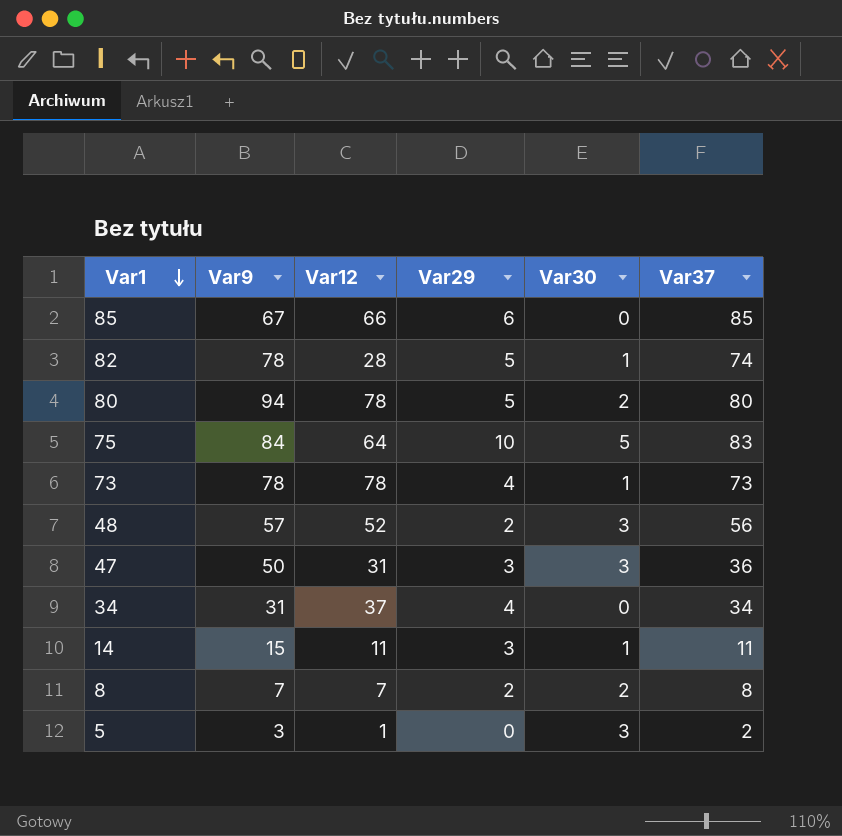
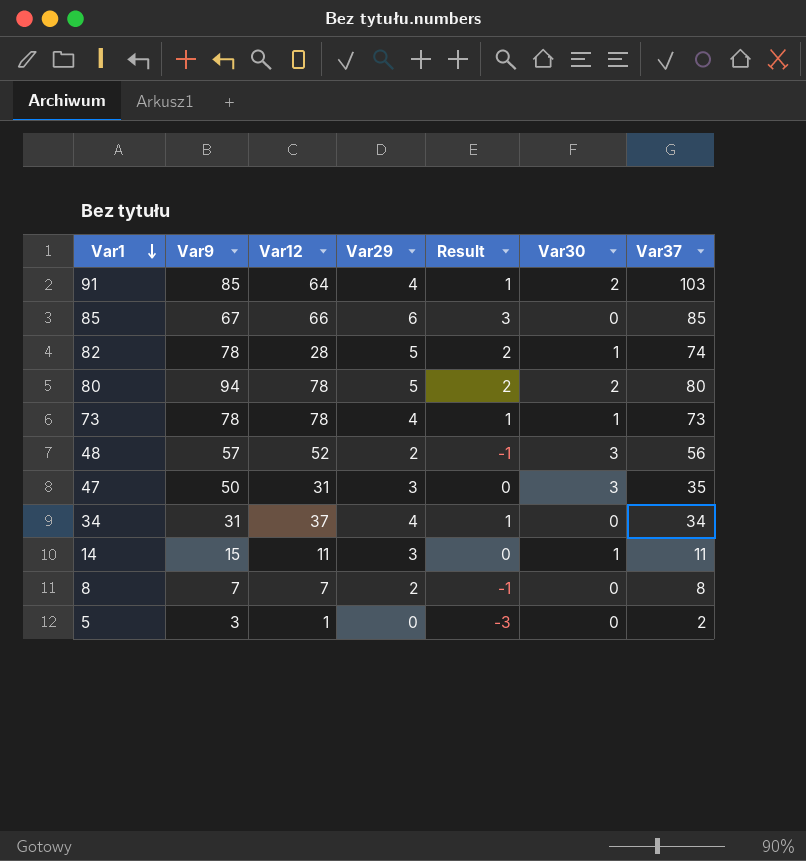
column Result | formula: none -> [Var29] - 3
row 75: 84 | 64 | 10 | 5 | 83 -> none
row 91: none -> 85 | 64 | 4 | 1 | 2 | 103
47 | Var37: 36 -> 35
8 | Var30: 2 -> 0
5 | Var30: 3 -> 0

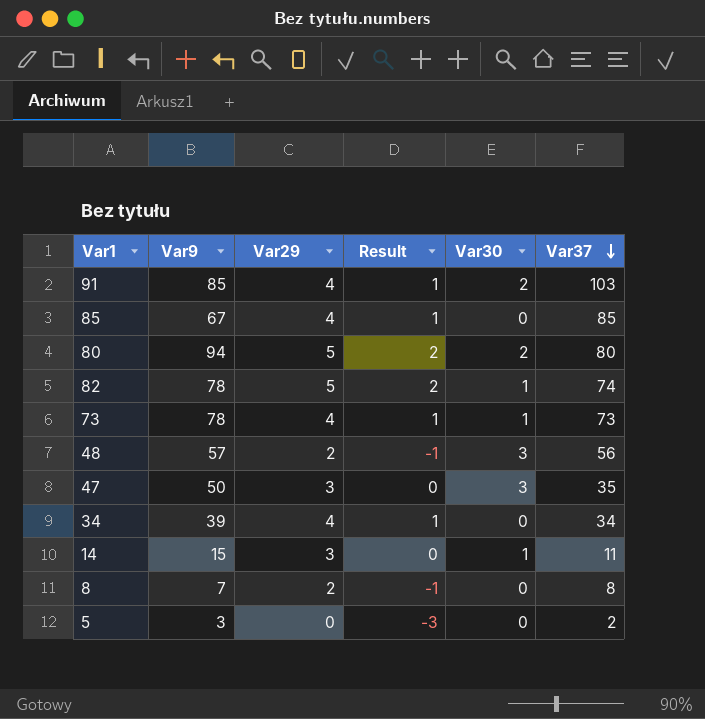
row order: Var1 descending -> Var37 descending
column Var12 | position: 3 -> none
85 | Var29: 6 -> 4
85 | Result: 3 -> 1
34 | Var9: 31 -> 39

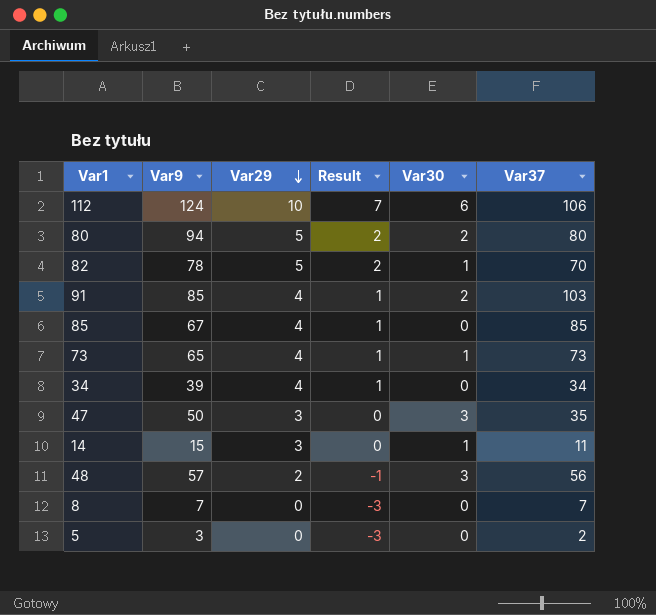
row order: Var37 descending -> Var29 descending
row 112: none -> 124 | 10 | 7 | 6 | 106
82 | Var37: 74 -> 70
73 | Var9: 78 -> 65
8 | Var29: 2 -> 0
8 | Result: -1 -> -3
8 | Var37: 8 -> 7

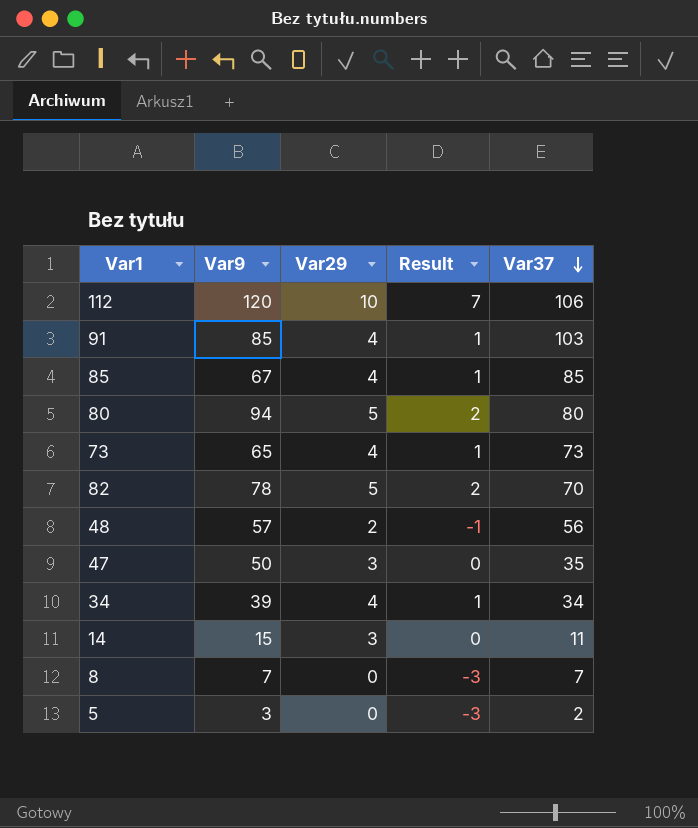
row order: Var29 descending -> Var37 descending
column Var30 | position: 5 -> none
112 | Var9: 124 -> 120

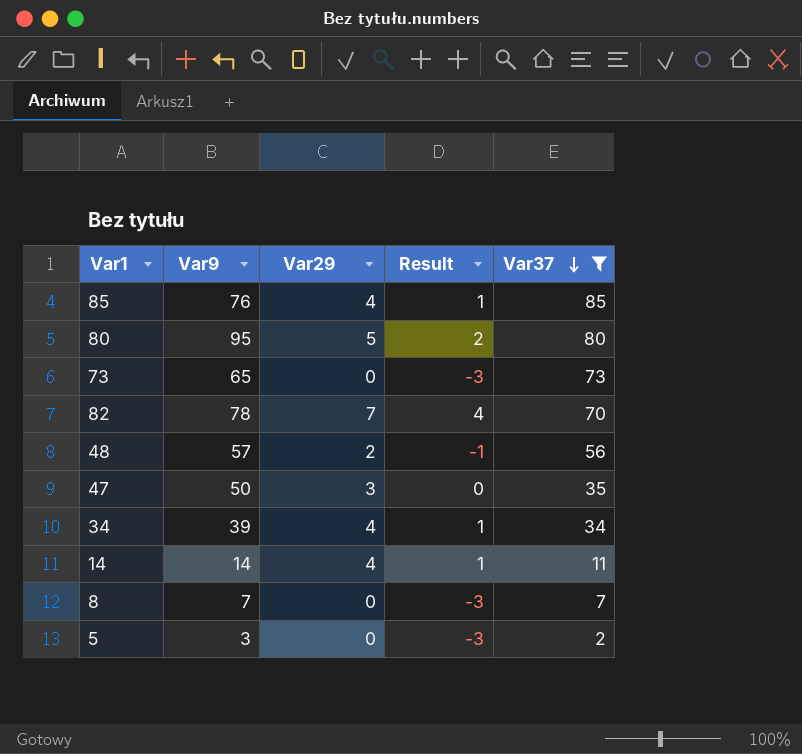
filter: none -> Var37 <= 85
85 | Var9: 67 -> 76
80 | Var9: 94 -> 95
73 | Var29: 4 -> 0
73 | Result: 1 -> -3
82 | Var29: 5 -> 7
82 | Result: 2 -> 4
14 | Var9: 15 -> 14
14 | Var29: 3 -> 4
14 | Result: 0 -> 1

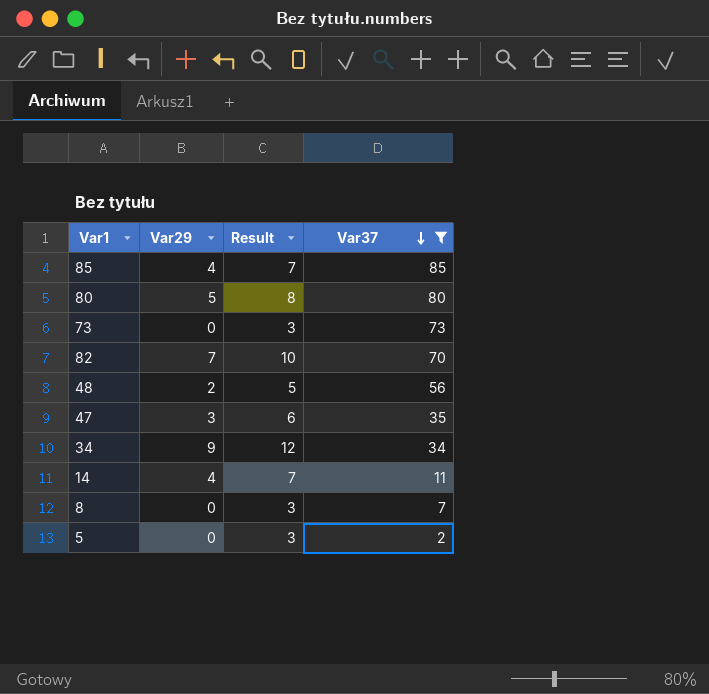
column Var9 | position: 2 -> none
column Result | formula: [Var29] - 3 -> [Var29] + 3
34 | Var29: 4 -> 9

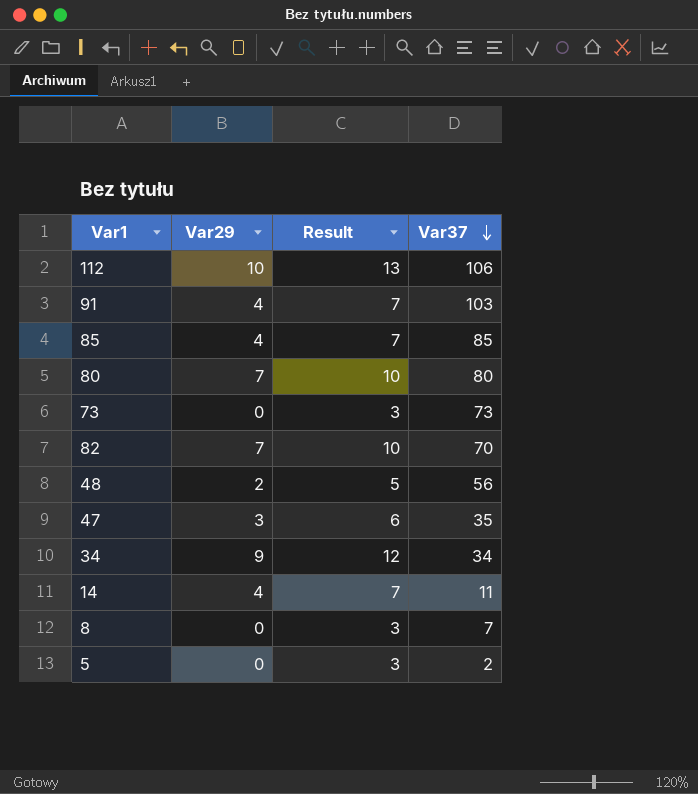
filter: Var37 <= 85 -> none
80 | Var29: 5 -> 7
80 | Result: 8 -> 10

